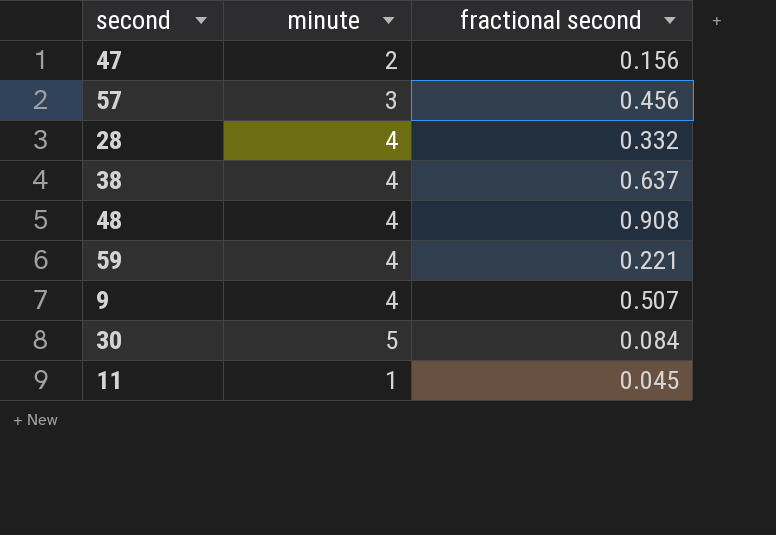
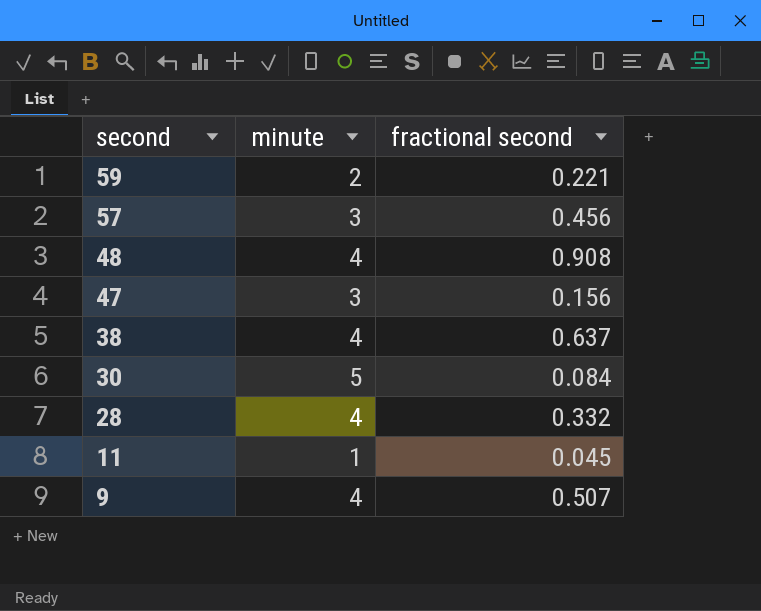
row order: none -> second descending
59 | minute: 4 -> 2
47 | minute: 2 -> 3

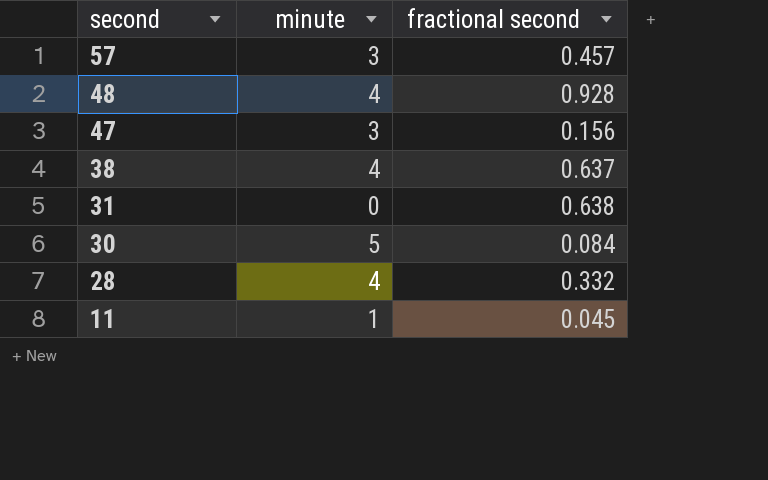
row 59: 2 | 0.221 -> none
row 9: 4 | 0.507 -> none
57 | fractional second: 0.456 -> 0.457
48 | fractional second: 0.908 -> 0.928
row 31: none -> 0 | 0.638

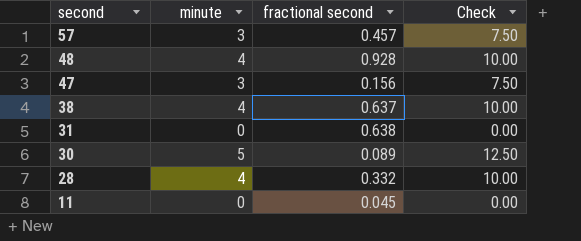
column Check | formula: none -> [minute] * 2.5
30 | fractional second: 0.084 -> 0.089
11 | minute: 1 -> 0

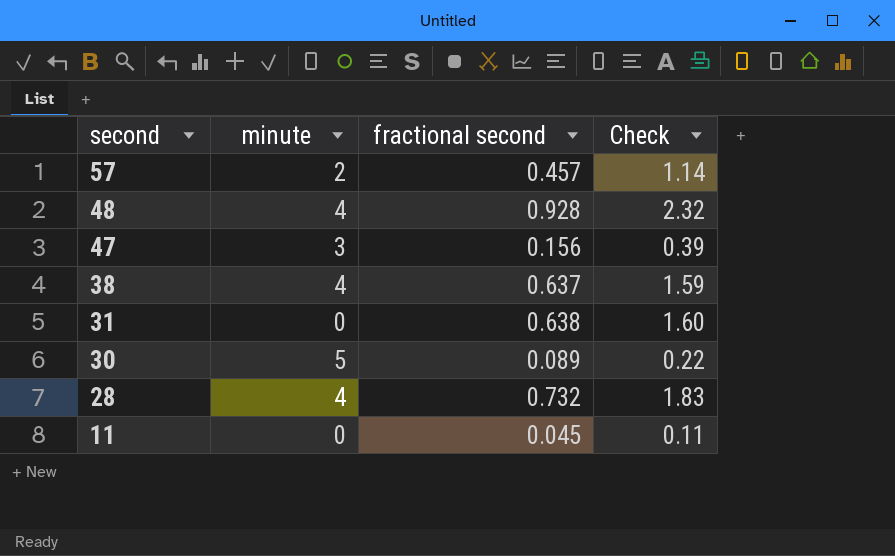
column Check | formula: [minute] * 2.5 -> [fractional second] * 2.5
57 | minute: 3 -> 2
28 | fractional second: 0.332 -> 0.732

